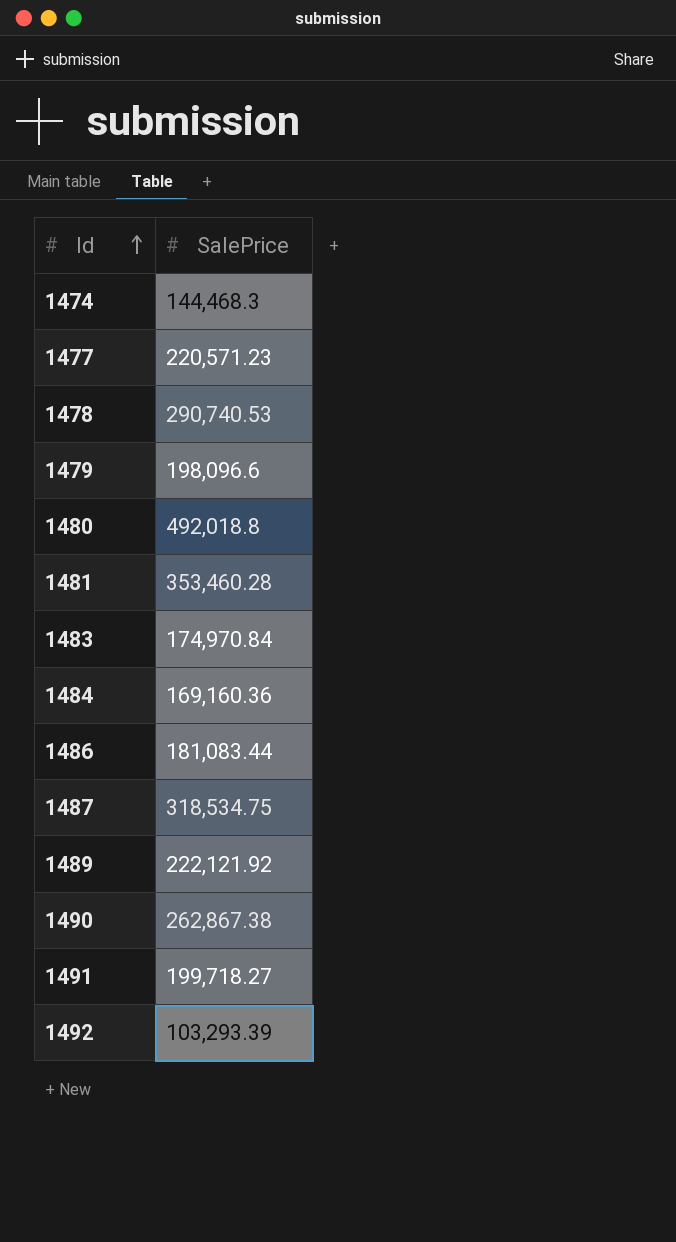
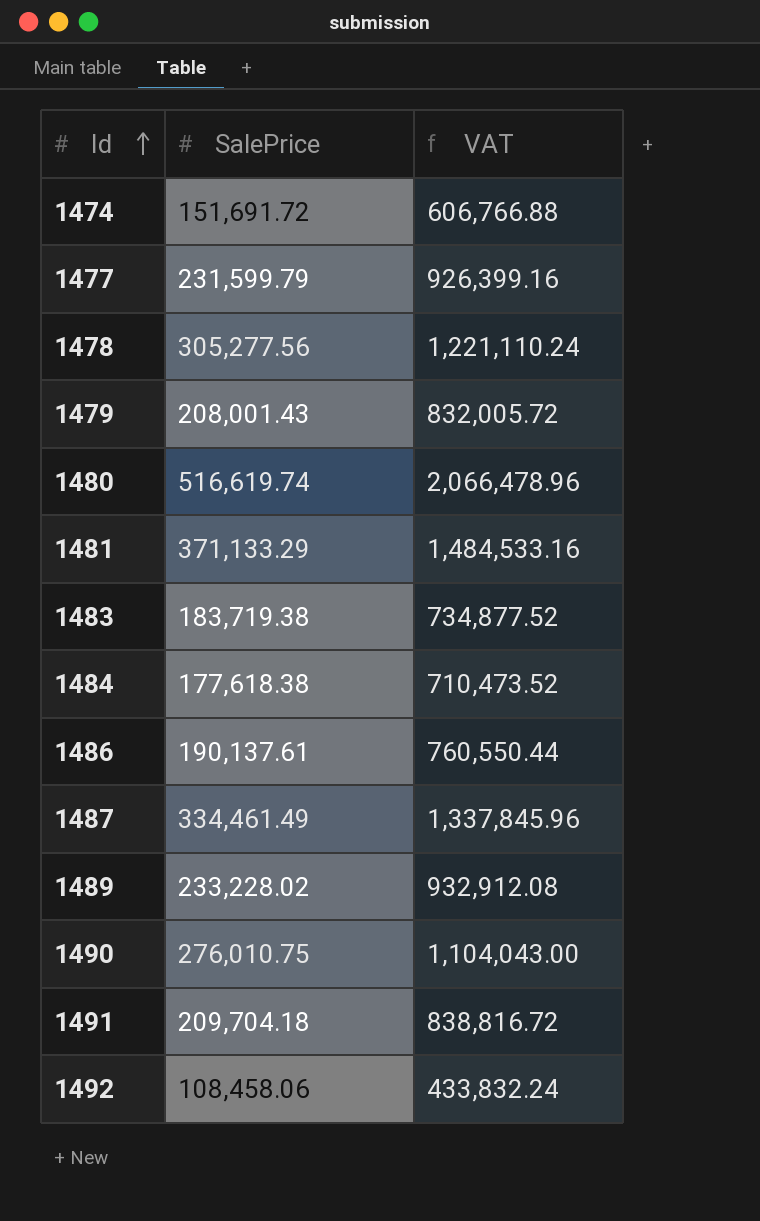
column VAT | formula: none -> [SalePrice] * 4
1474 | SalePrice: 144,468.3 -> 151,691.72
1477 | SalePrice: 220,571.23 -> 231,599.79
1478 | SalePrice: 290,740.53 -> 305,277.56
1479 | SalePrice: 198,096.6 -> 208,001.43
1480 | SalePrice: 492,018.8 -> 516,619.74
1481 | SalePrice: 353,460.28 -> 371,133.29
1483 | SalePrice: 174,970.84 -> 183,719.38
1484 | SalePrice: 169,160.36 -> 177,618.38
1486 | SalePrice: 181,083.44 -> 190,137.61
1487 | SalePrice: 318,534.75 -> 334,461.49
1489 | SalePrice: 222,121.92 -> 233,228.02
1490 | SalePrice: 262,867.38 -> 276,010.75
1491 | SalePrice: 199,718.27 -> 209,704.18
1492 | SalePrice: 103,293.39 -> 108,458.06

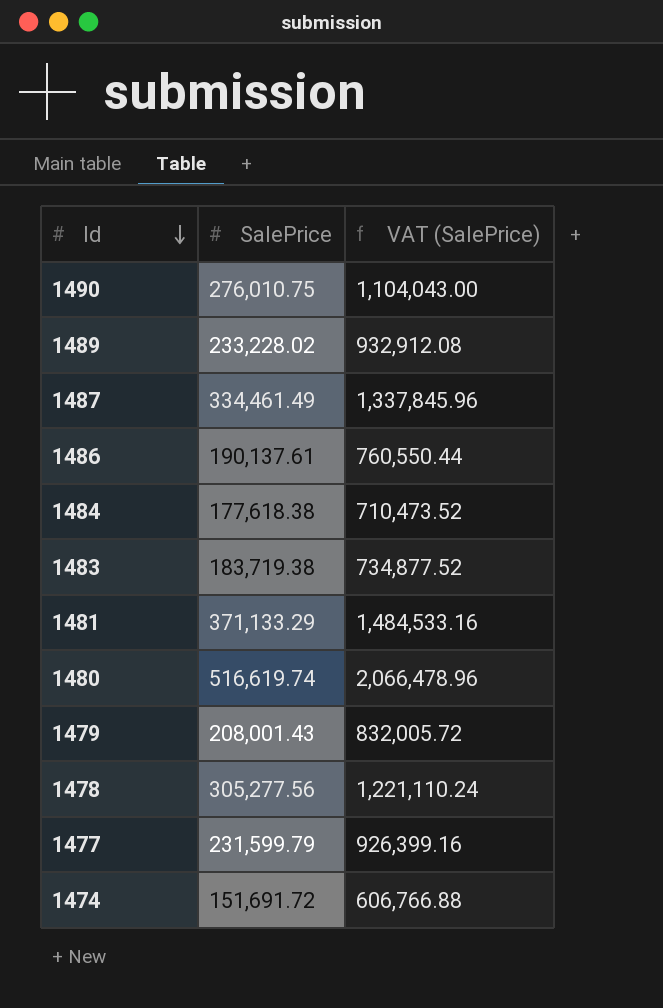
row order: Id ascending -> Id descending
column name: VAT -> VAT (SalePrice)
row 1491: 209,704.18 | 838,816.72 -> none
row 1492: 108,458.06 | 433,832.24 -> none

